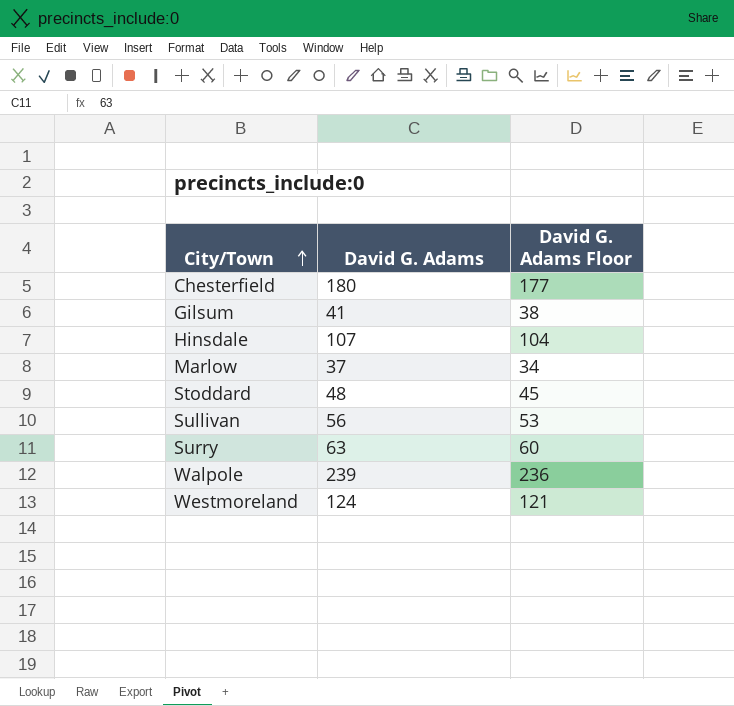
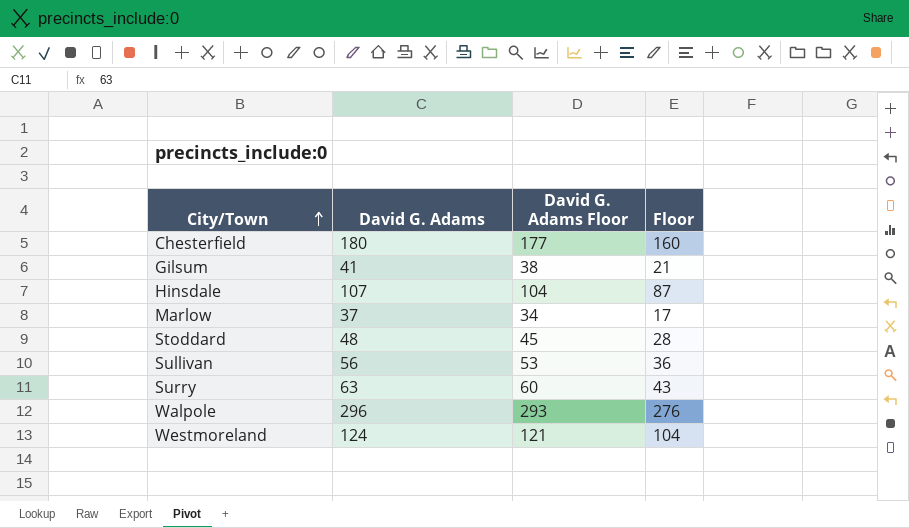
column Floor | formula: none -> [David G. Adams] - 20
Walpole | David G. Adams: 239 -> 296
Walpole | David G. Adams Floor: 236 -> 293

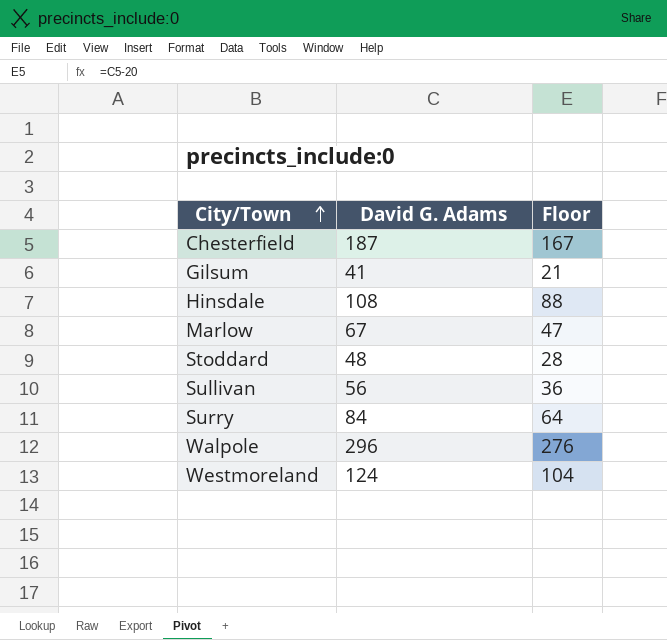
column David G. Adams Floor | formula: [David G. Adams] - 3 -> none
Chesterfield | David G. Adams: 180 -> 187
Chesterfield | Floor: 160 -> 167
Hinsdale | David G. Adams: 107 -> 108
Hinsdale | Floor: 87 -> 88
Marlow | David G. Adams: 37 -> 67
Marlow | Floor: 17 -> 47
Surry | David G. Adams: 63 -> 84
Surry | Floor: 43 -> 64

